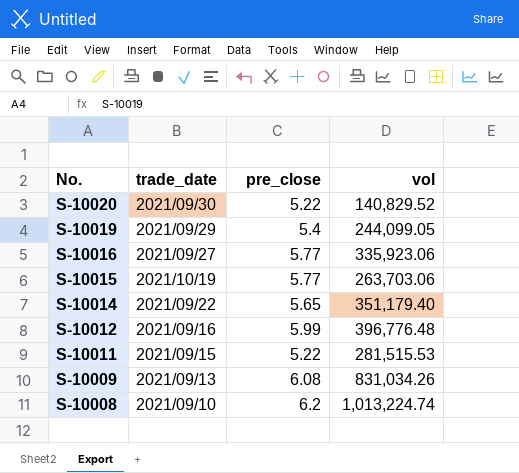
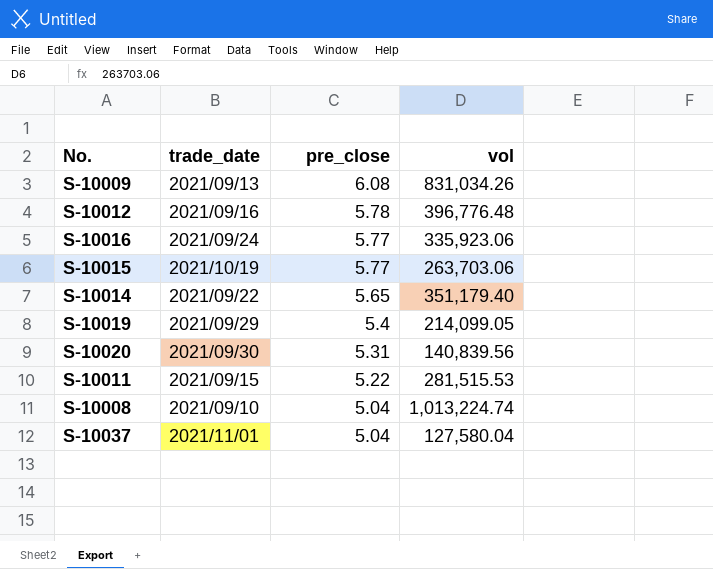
row order: No. descending -> pre_close descending
S-10012 | pre_close: 5.99 -> 5.78
S-10016 | trade_date: 2021/09/27 -> 2021/09/24
S-10019 | vol: 244,099.05 -> 214,099.05
S-10020 | pre_close: 5.22 -> 5.31
S-10020 | vol: 140,829.52 -> 140,839.56
S-10008 | pre_close: 6.2 -> 5.04
row S-10037: none -> 2021/11/01 | 5.04 | 127,580.04

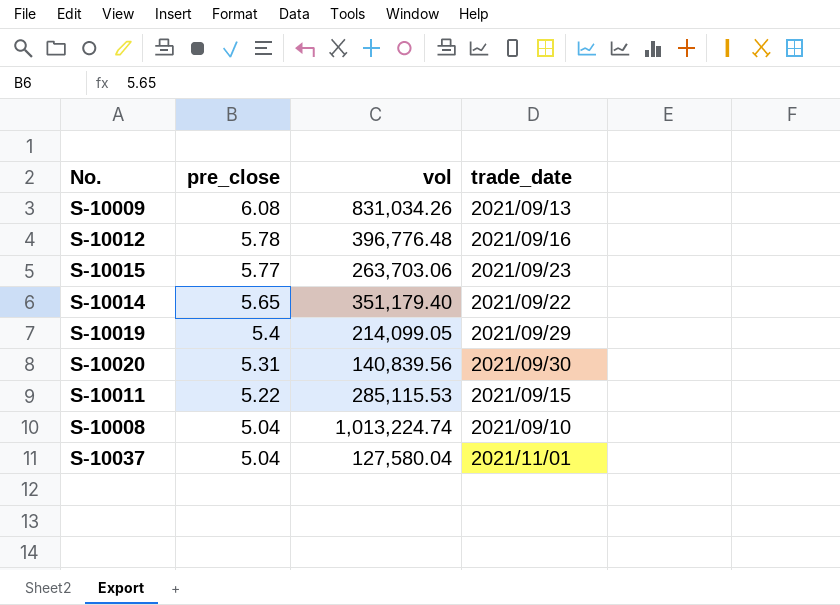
column trade_date | position: 2 -> 4
row S-10016: 2021/09/24 | 5.77 | 335,923.06 -> none
S-10015 | trade_date: 2021/10/19 -> 2021/09/23
S-10011 | vol: 281,515.53 -> 285,115.53

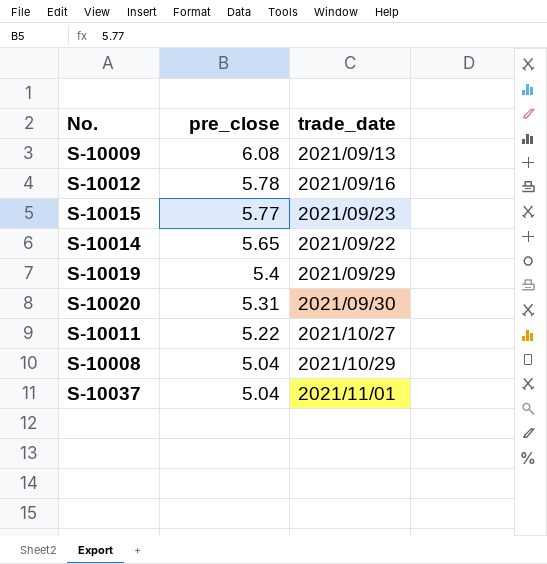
column vol | position: 3 -> none
S-10011 | trade_date: 2021/09/15 -> 2021/10/27
S-10008 | trade_date: 2021/09/10 -> 2021/10/29

